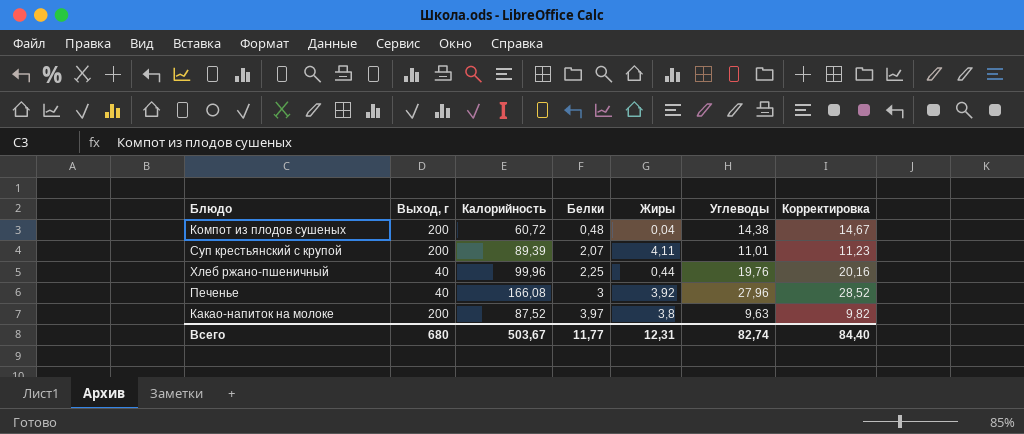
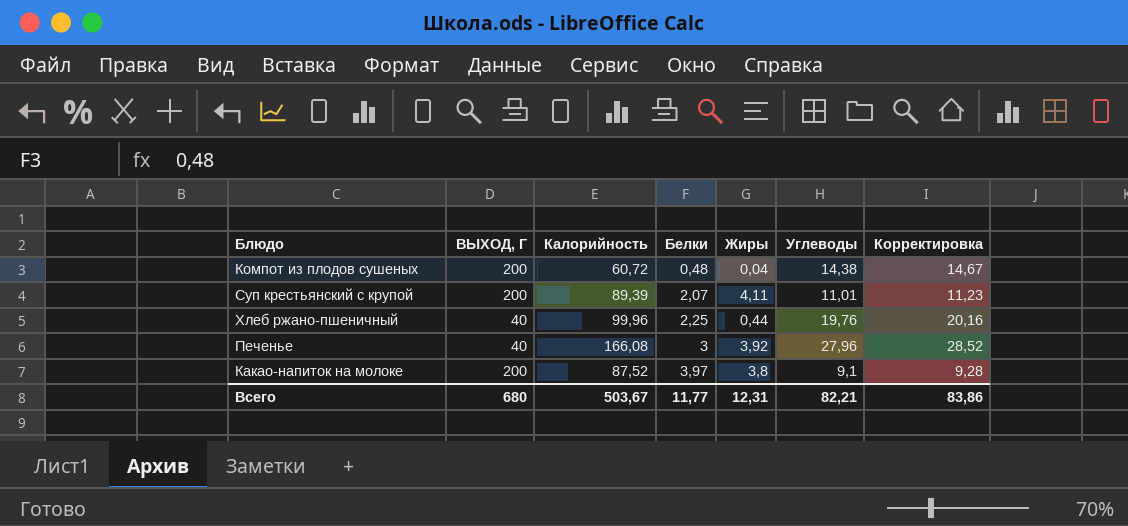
column name: Выход, г -> ВЫХОД, Г
Какао-напиток на молоке | Углеводы: 9,63 -> 9,1
Какао-напиток на молоке | Корректировка: 9,82 -> 9,28
Всего | Углеводы: 82,74 -> 82,21
Всего | Корректировка: 84,40 -> 83,86

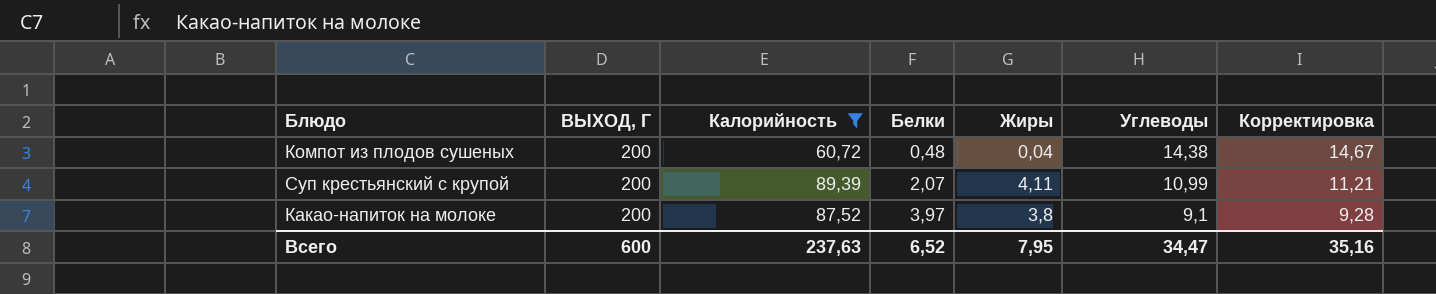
filter: none -> Калорийность <= 89,39
Суп крестьянский с крупой | Углеводы: 11,01 -> 10,99
Суп крестьянский с крупой | Корректировка: 11,23 -> 11,21
Всего | ВЫХОД, Г: 680 -> 600
Всего | Калорийность: 503,67 -> 237,63
Всего | Белки: 11,77 -> 6,52
Всего | Жиры: 12,31 -> 7,95
Всего | Углеводы: 82,21 -> 34,47
Всего | Корректировка: 83,86 -> 35,16

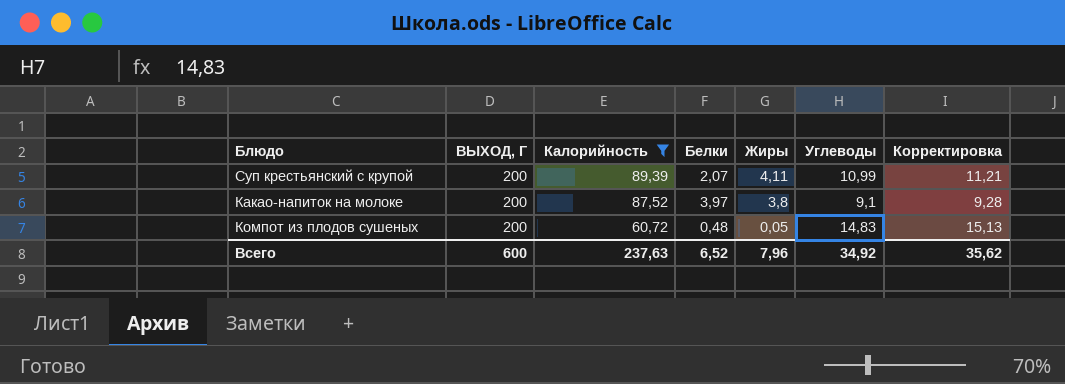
row order: Белки ascending -> Калорийность descending
Компот из плодов сушеных | Жиры: 0,04 -> 0,05
Компот из плодов сушеных | Углеводы: 14,38 -> 14,83
Компот из плодов сушеных | Корректировка: 14,67 -> 15,13
Всего | Жиры: 7,95 -> 7,96
Всего | Углеводы: 34,47 -> 34,92
Всего | Корректировка: 35,16 -> 35,62

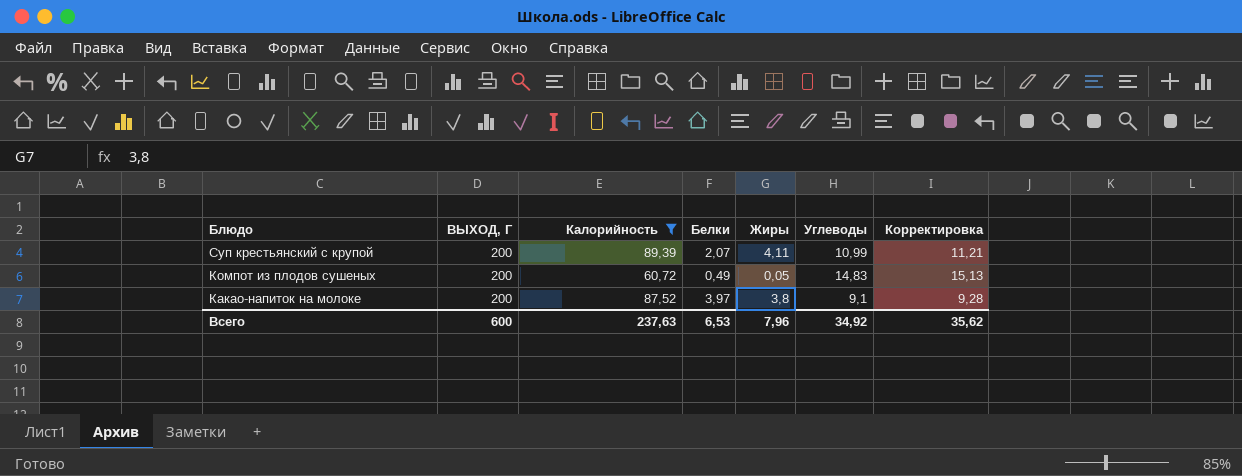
row order: Калорийность descending -> Блюдо descending
Компот из плодов сушеных | Белки: 0,48 -> 0,49
Всего | Белки: 6,52 -> 6,53

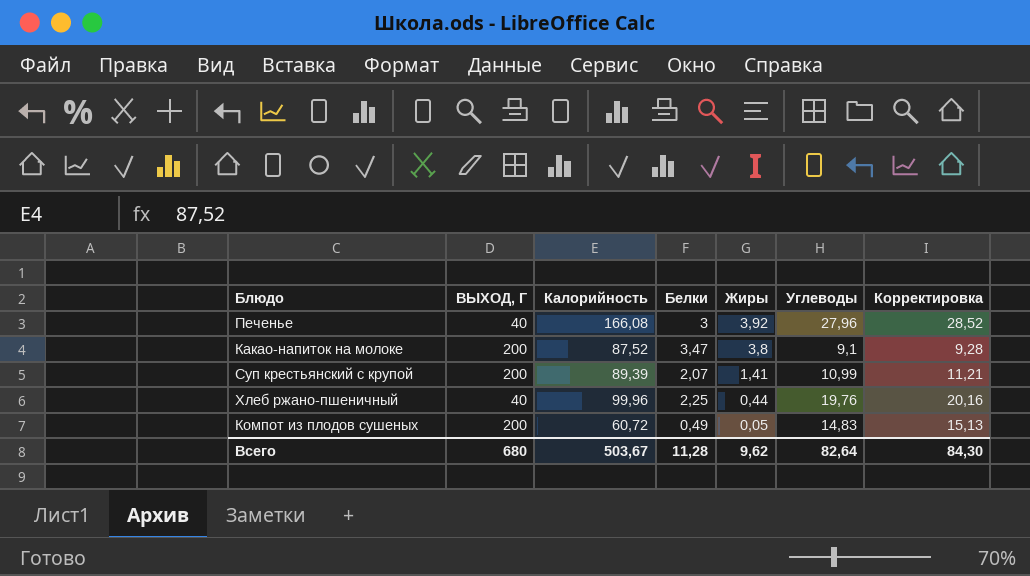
filter: Калорийность <= 89,39 -> none
row order: Блюдо descending -> Жиры descending
Какао-напиток на молоке | Белки: 3,97 -> 3,47
Суп крестьянский с крупой | Жиры: 4,11 -> 1,41
Всего | ВЫХОД, Г: 600 -> 680
Всего | Калорийность: 237,63 -> 503,67
Всего | Белки: 6,53 -> 11,28
Всего | Жиры: 7,96 -> 9,62
Всего | Углеводы: 34,92 -> 82,64
Всего | Корректировка: 35,62 -> 84,30

